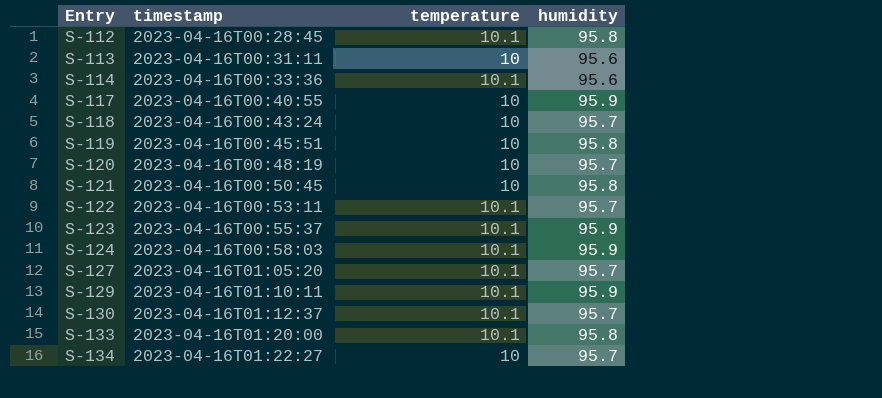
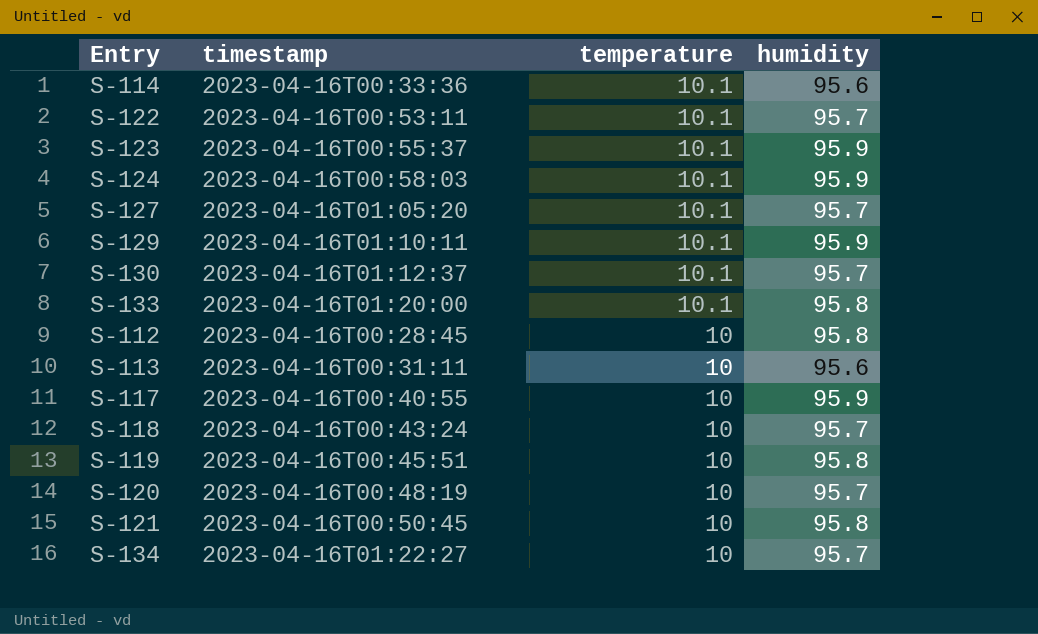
row order: Entry ascending -> temperature descending
S-112 | temperature: 10.1 -> 10

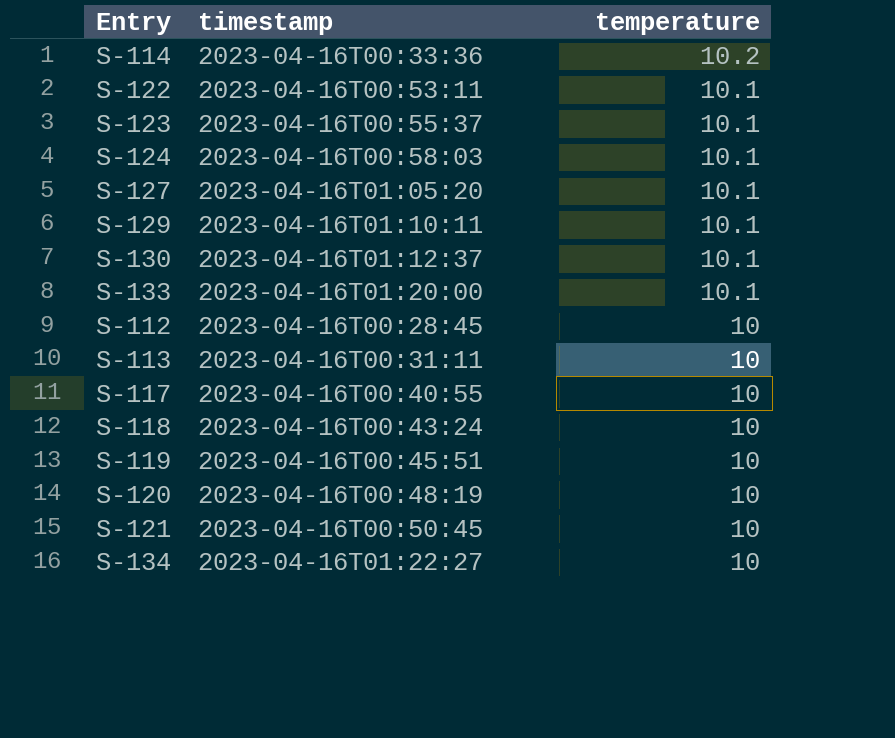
column humidity | position: 4 -> none
S-114 | temperature: 10.1 -> 10.2

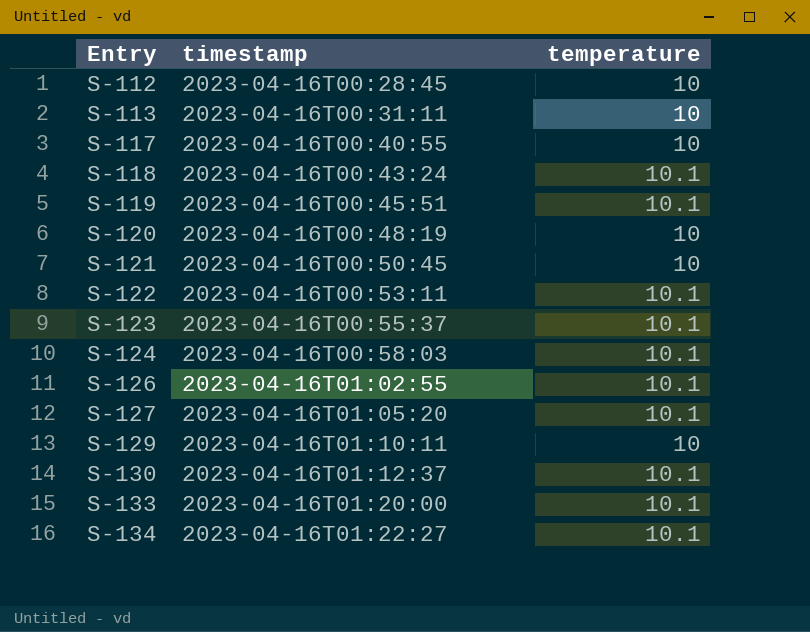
row order: temperature descending -> Entry ascending
row S-114: 2023-04-16T00:33:36 | 10.2 -> none
S-118 | temperature: 10 -> 10.1
S-119 | temperature: 10 -> 10.1
row S-126: none -> 2023-04-16T01:02:55 | 10.1
S-129 | temperature: 10.1 -> 10
S-134 | temperature: 10 -> 10.1

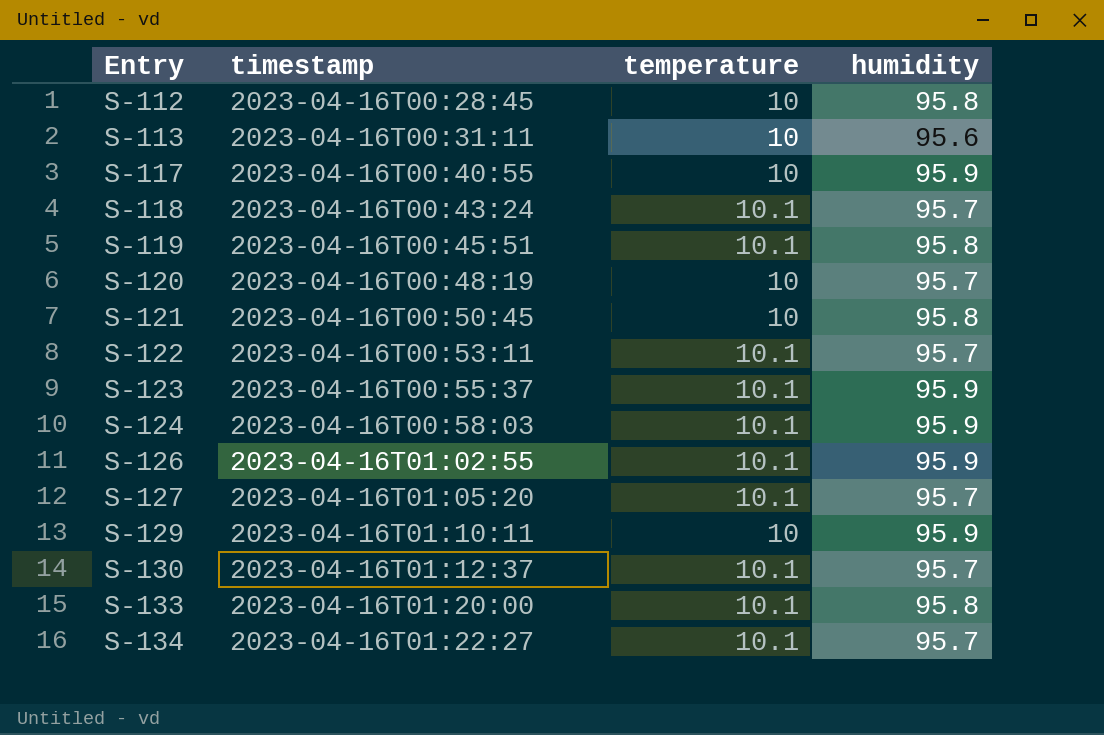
column humidity | position: none -> 4

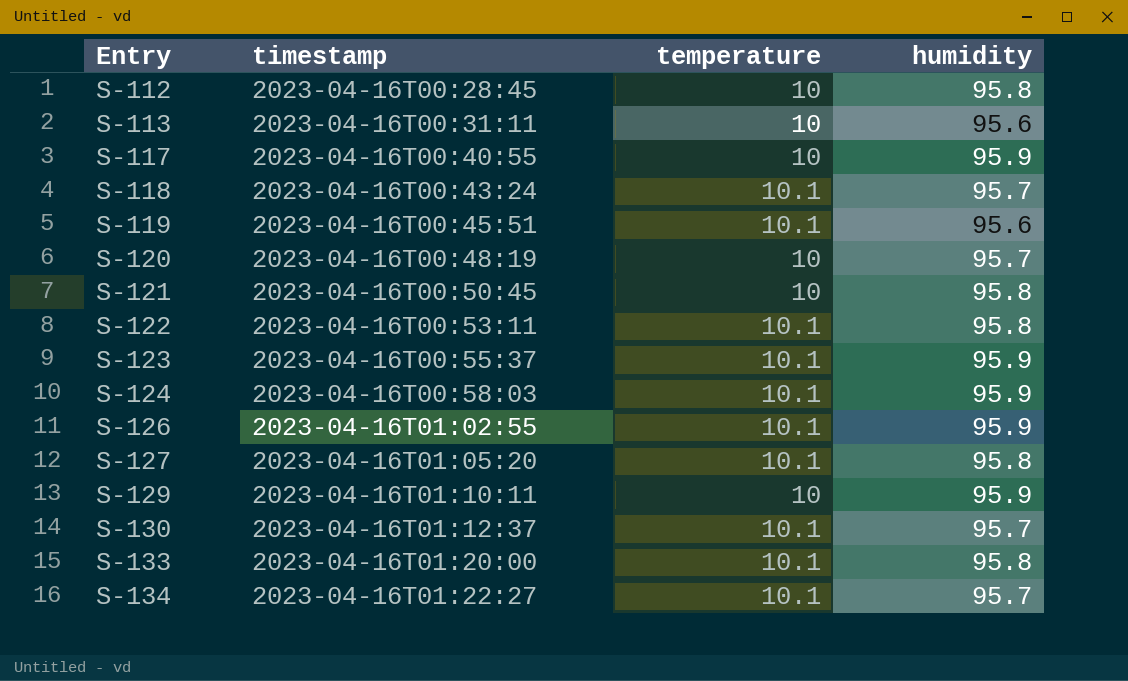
S-119 | humidity: 95.8 -> 95.6
S-122 | humidity: 95.7 -> 95.8
S-127 | humidity: 95.7 -> 95.8

